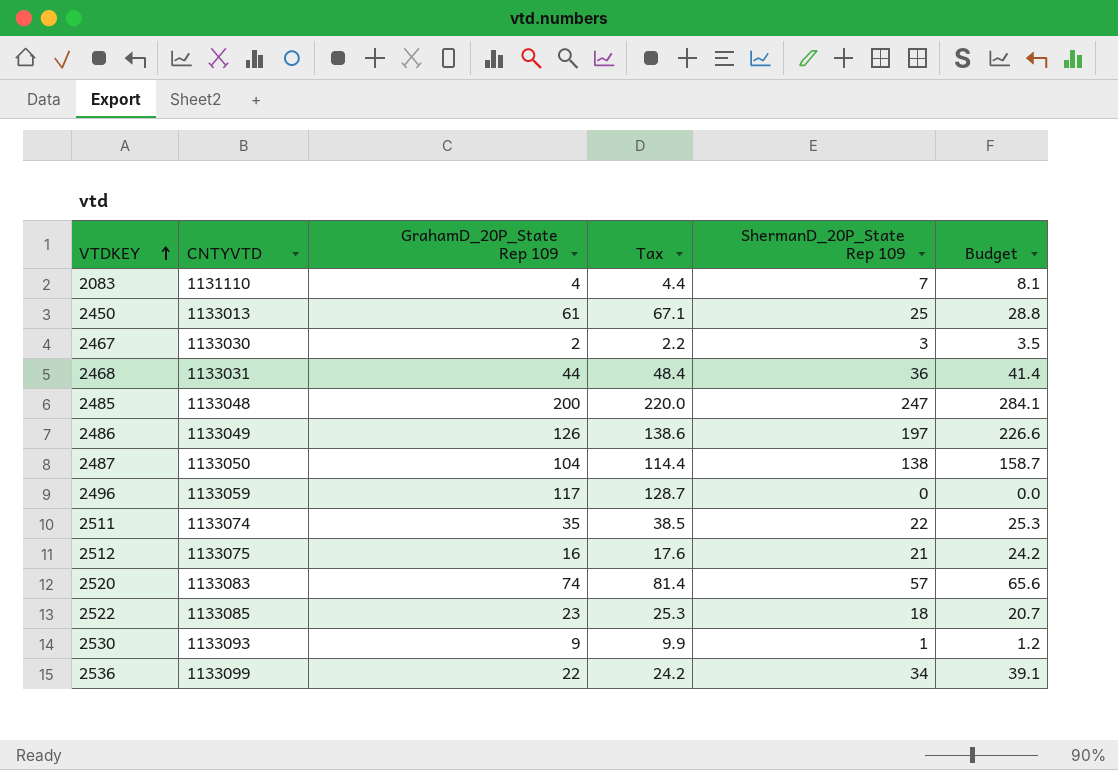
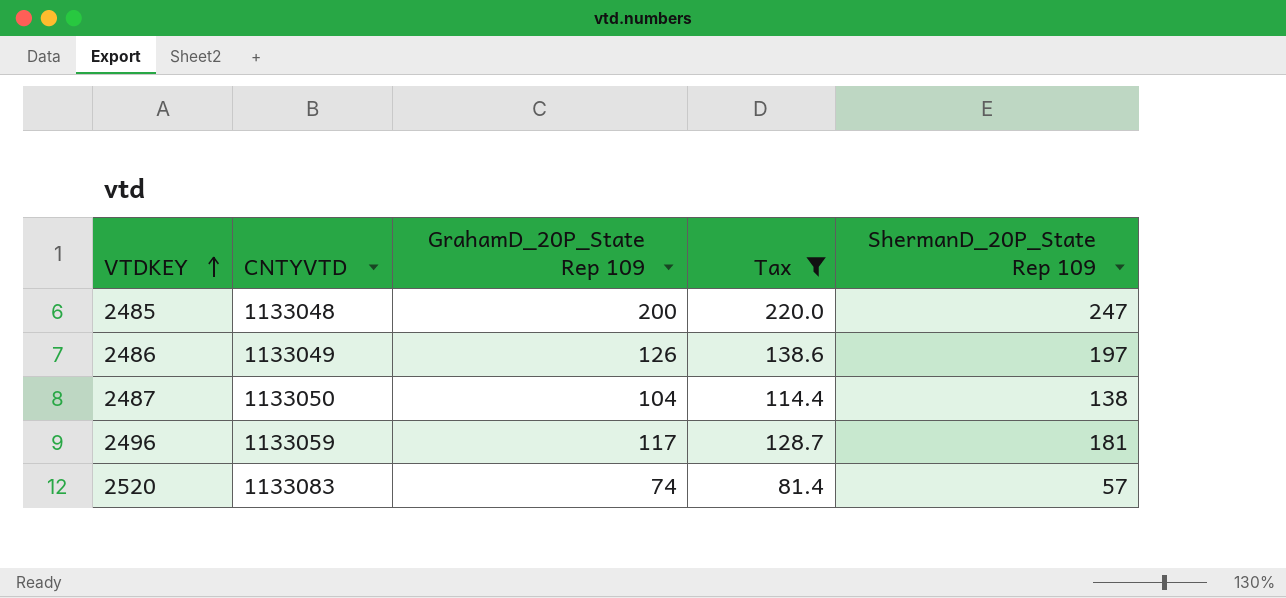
filter: none -> Tax >= 81.4
column Budget | formula: [ShermanD_20P_State Rep 109] * 1.15 -> none
2496 | ShermanD_20P_State Rep 109: 0 -> 181

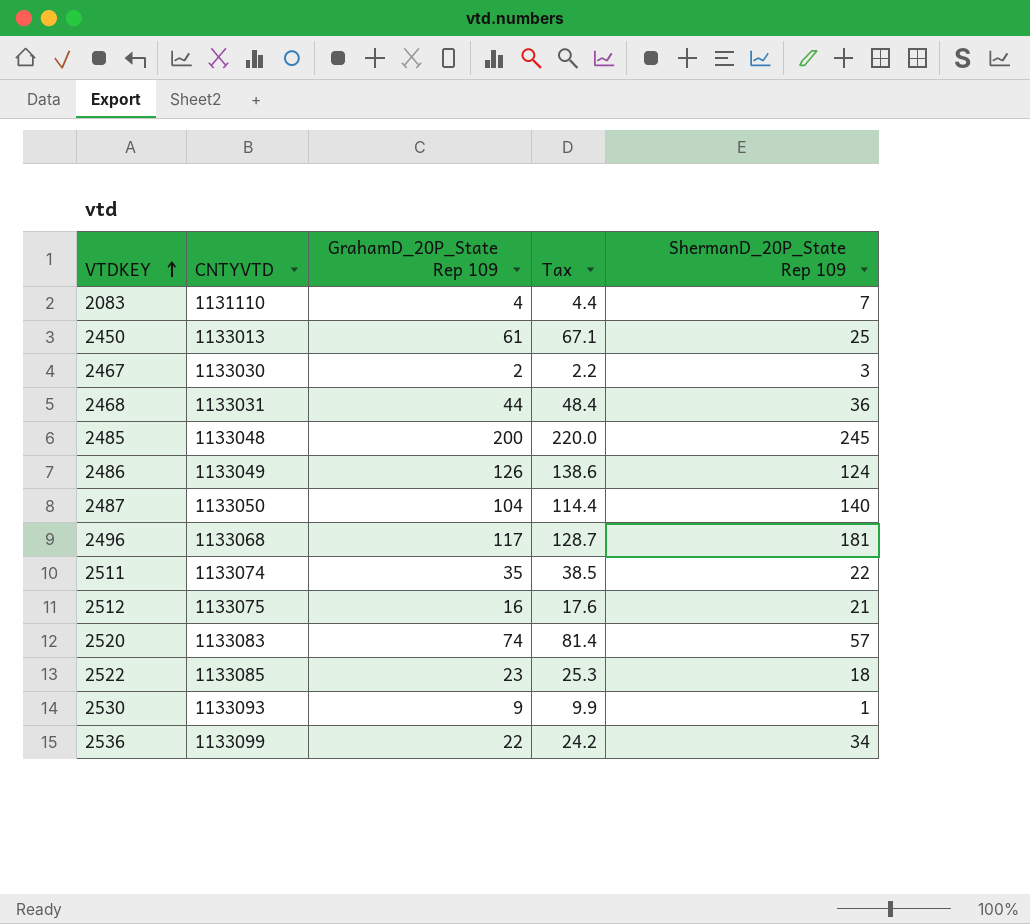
filter: Tax >= 81.4 -> none
2485 | ShermanD_20P_State Rep 109: 247 -> 245
2486 | ShermanD_20P_State Rep 109: 197 -> 124
2487 | ShermanD_20P_State Rep 109: 138 -> 140
2496 | CNTYVTD: 1133059 -> 1133068

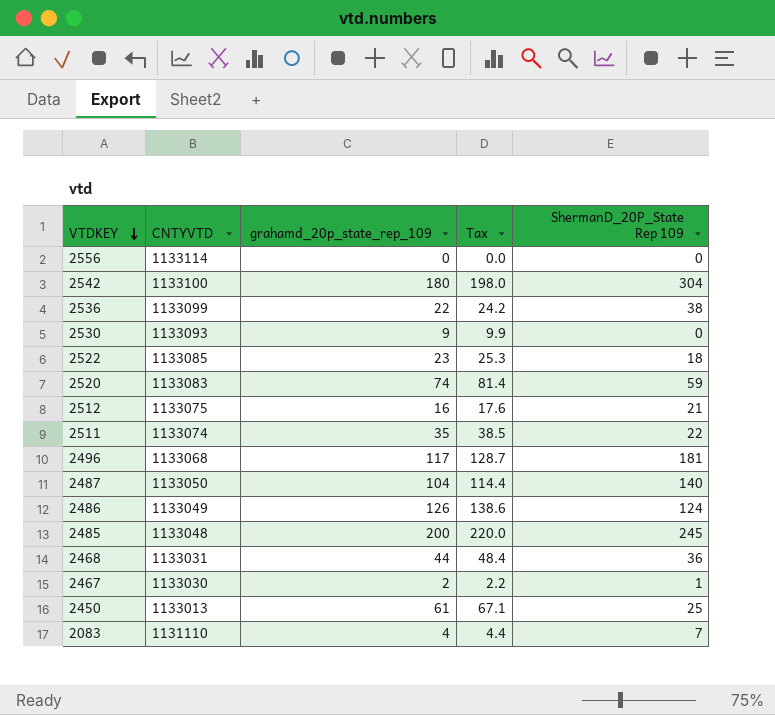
row order: VTDKEY ascending -> VTDKEY descending
column name: GrahamD_20P_State Rep 109 -> grahamd_20p_state_rep_109
row 2556: none -> 1133114 | 0 | 0.0 | 0
row 2542: none -> 1133100 | 180 | 198.0 | 304
2536 | ShermanD_20P_State Rep 109: 34 -> 38
2530 | ShermanD_20P_State Rep 109: 1 -> 0
2520 | ShermanD_20P_State Rep 109: 57 -> 59
2467 | ShermanD_20P_State Rep 109: 3 -> 1

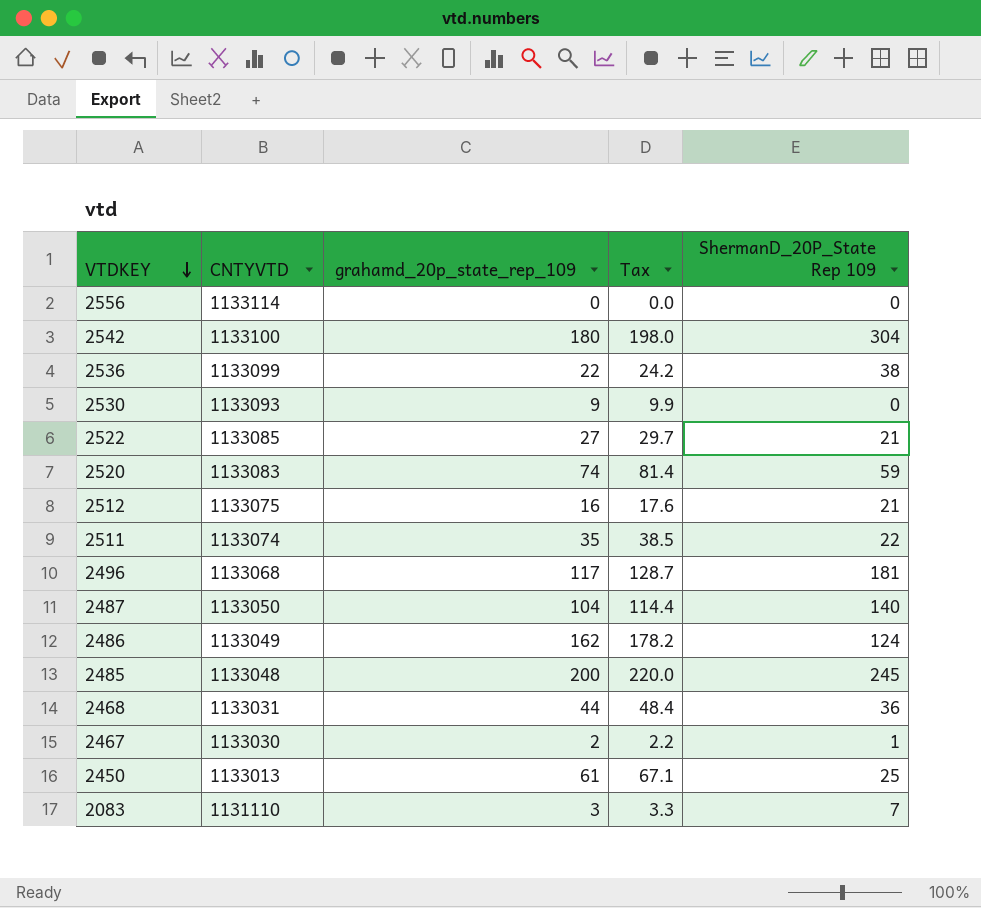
2522 | grahamd_20p_state_rep_109: 23 -> 27
2522 | Tax: 25.3 -> 29.7
2522 | ShermanD_20P_State Rep 109: 18 -> 21
2486 | grahamd_20p_state_rep_109: 126 -> 162
2486 | Tax: 138.6 -> 178.2
2083 | grahamd_20p_state_rep_109: 4 -> 3
2083 | Tax: 4.4 -> 3.3

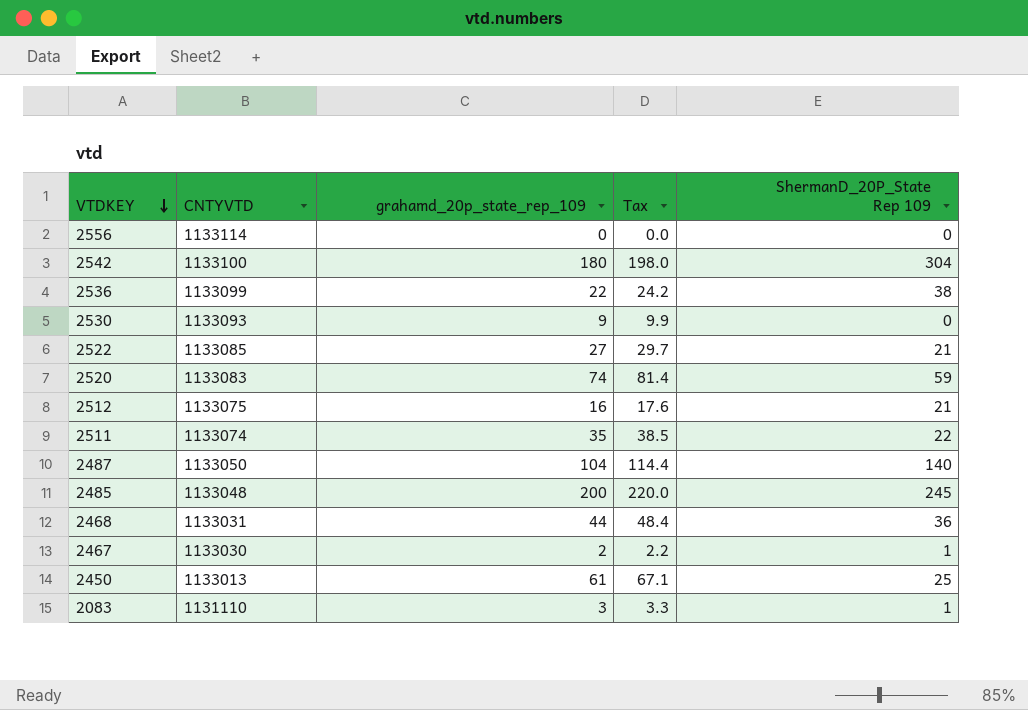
row 2496: 1133068 | 117 | 128.7 | 181 -> none
row 2486: 1133049 | 162 | 178.2 | 124 -> none
2083 | ShermanD_20P_State Rep 109: 7 -> 1

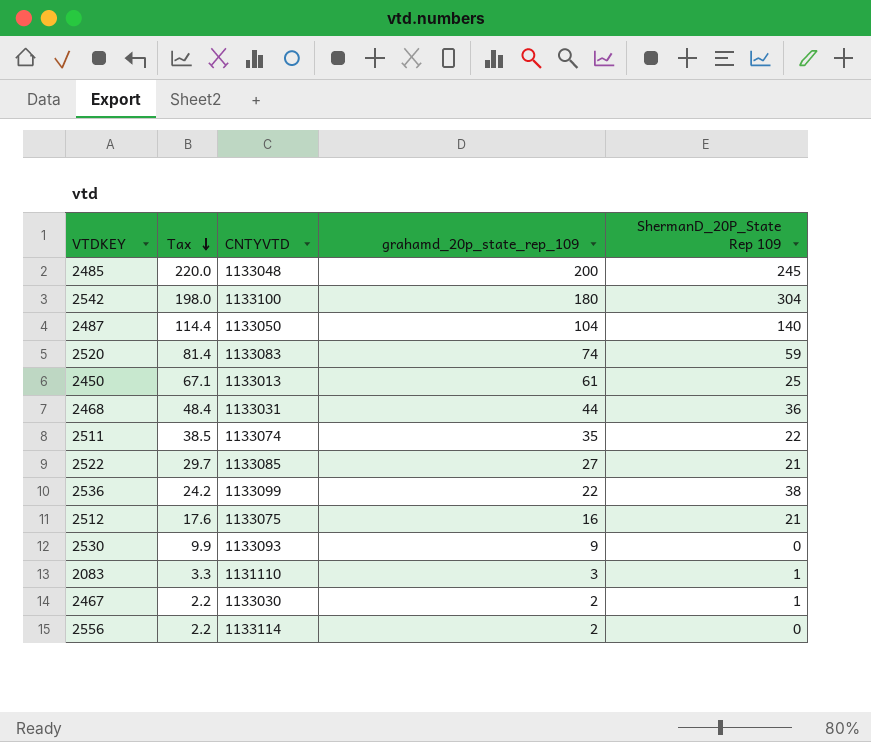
row order: VTDKEY descending -> Tax descending
column Tax | position: 4 -> 2
2556 | Tax: 0.0 -> 2.2
2556 | grahamd_20p_state_rep_109: 0 -> 2

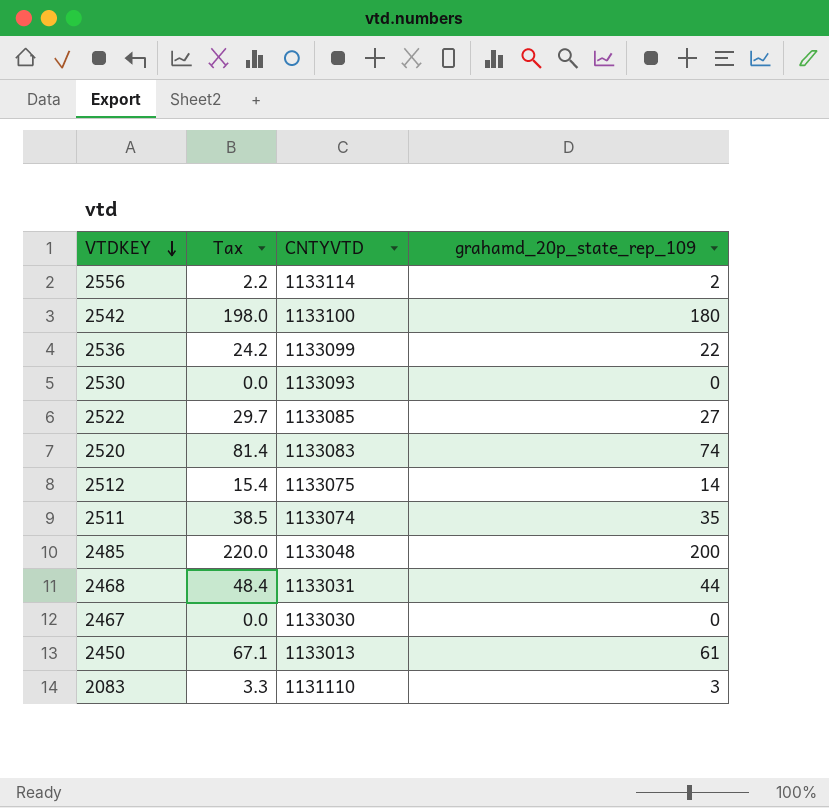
row order: Tax descending -> VTDKEY descending
column ShermanD_20P_State Rep 109 | position: 5 -> none
row 2487: 114.4 | 1133050 | 104 | 140 -> none
2530 | Tax: 9.9 -> 0.0
2530 | grahamd_20p_state_rep_109: 9 -> 0
2512 | Tax: 17.6 -> 15.4
2512 | grahamd_20p_state_rep_109: 16 -> 14
2467 | Tax: 2.2 -> 0.0
2467 | grahamd_20p_state_rep_109: 2 -> 0

